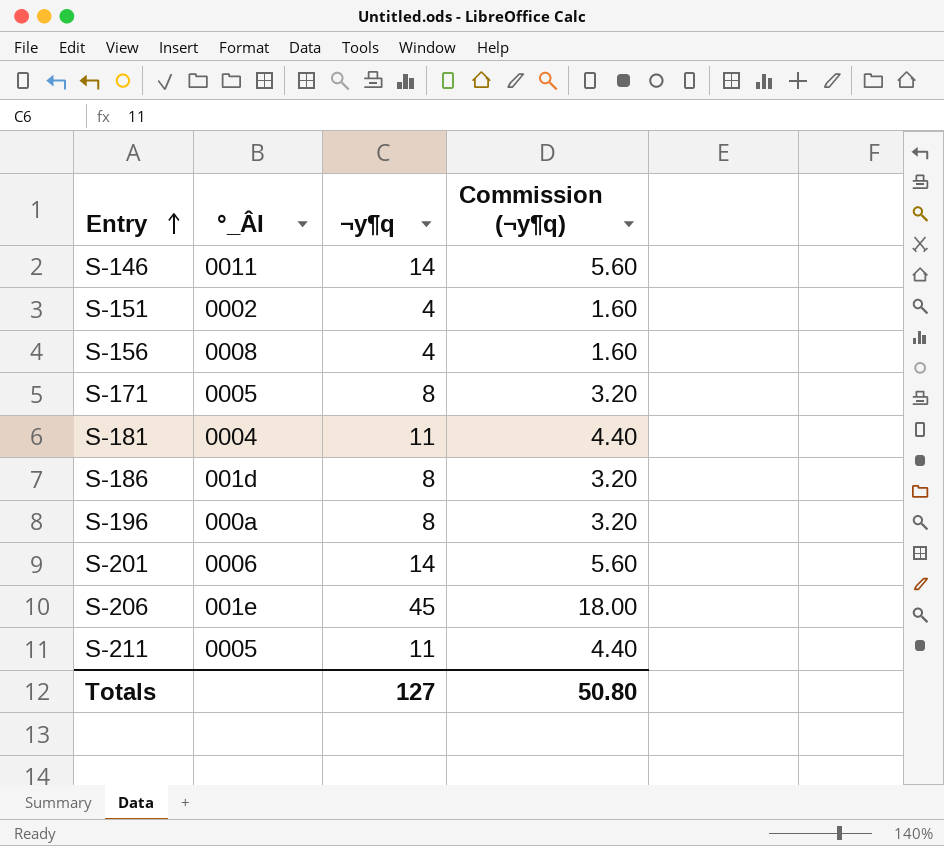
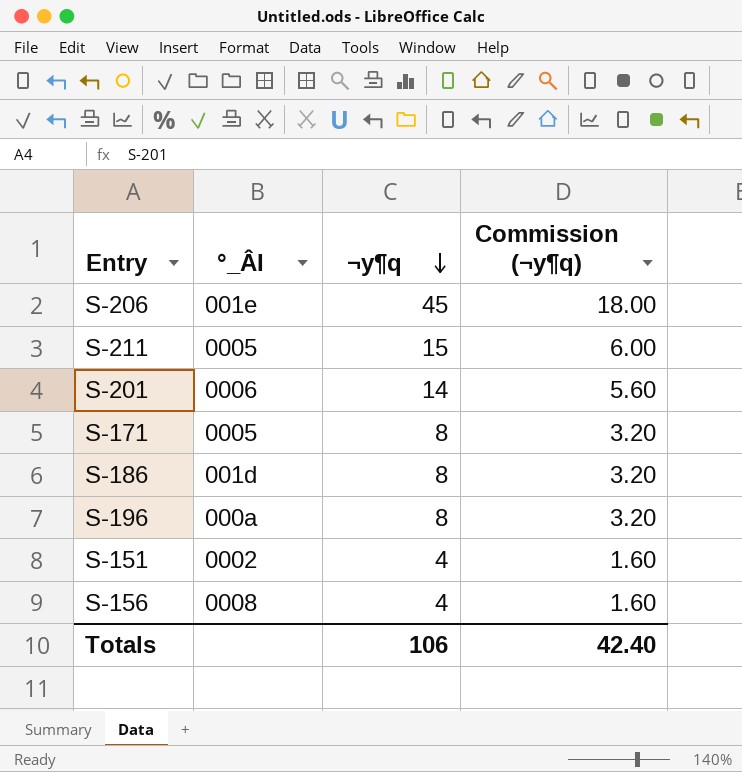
row order: Entry ascending -> ¬y¶q descending
row S-146: 0011 | 14 | 5.60 -> none
row S-181: 0004 | 11 | 4.40 -> none
S-211 | ¬y¶q: 11 -> 15
S-211 | Commission (¬y¶q): 4.40 -> 6.00
Totals | ¬y¶q: 127 -> 106
Totals | Commission (¬y¶q): 50.80 -> 42.40

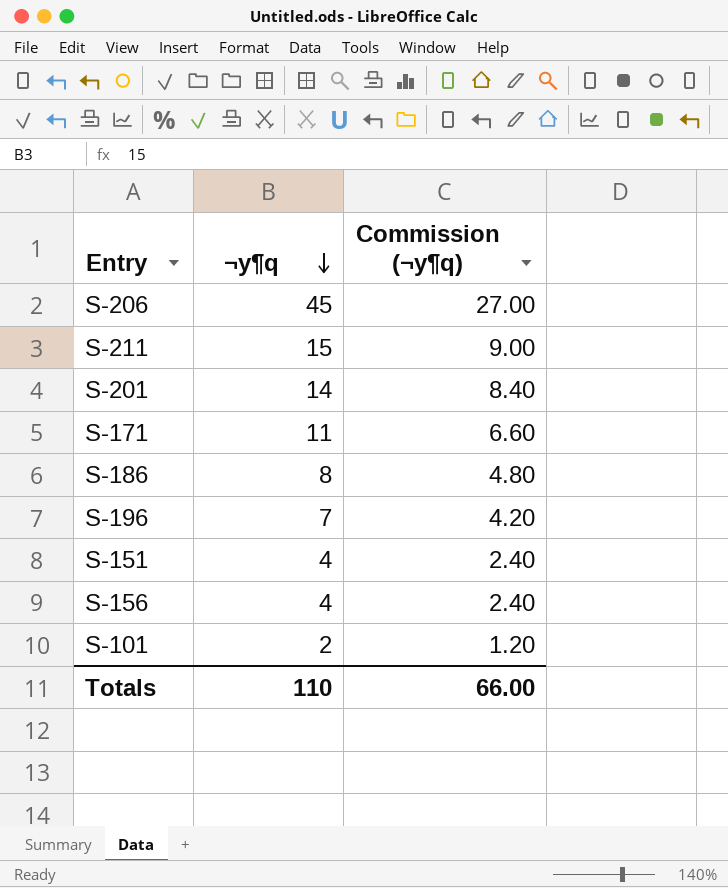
column °_ÂI | position: 2 -> none
column Commission (¬y¶q) | formula: [¬y¶q] * 0.4 -> [¬y¶q] * 0.6
S-171 | ¬y¶q: 8 -> 11
S-196 | ¬y¶q: 8 -> 7
row S-101: none -> 2 | 1.20
Totals | ¬y¶q: 106 -> 110
Totals | Commission (¬y¶q): 42.40 -> 66.00

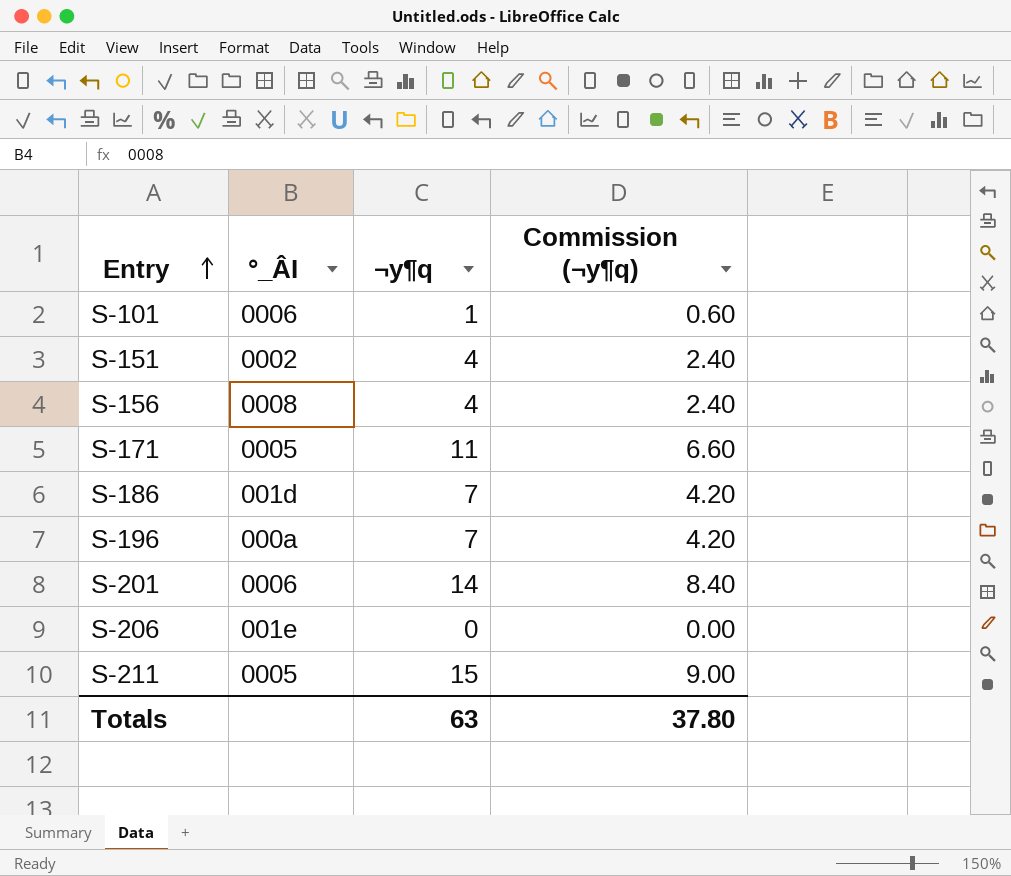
row order: ¬y¶q descending -> Entry ascending
column °_ÂI | position: none -> 2
S-101 | ¬y¶q: 2 -> 1
S-101 | Commission (¬y¶q): 1.20 -> 0.60
S-186 | ¬y¶q: 8 -> 7
S-186 | Commission (¬y¶q): 4.80 -> 4.20
S-206 | ¬y¶q: 45 -> 0
S-206 | Commission (¬y¶q): 27.00 -> 0.00
Totals | ¬y¶q: 110 -> 63
Totals | Commission (¬y¶q): 66.00 -> 37.80

